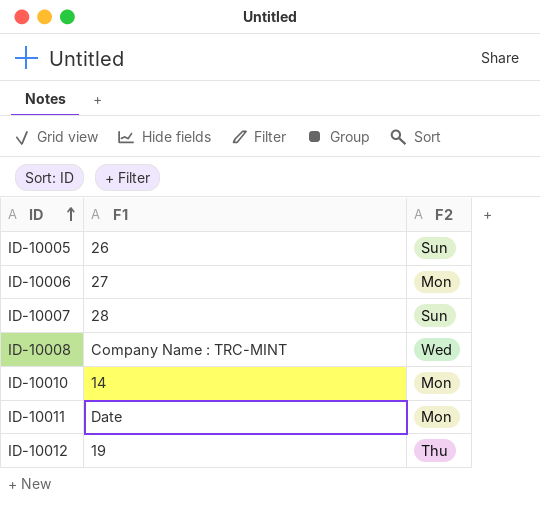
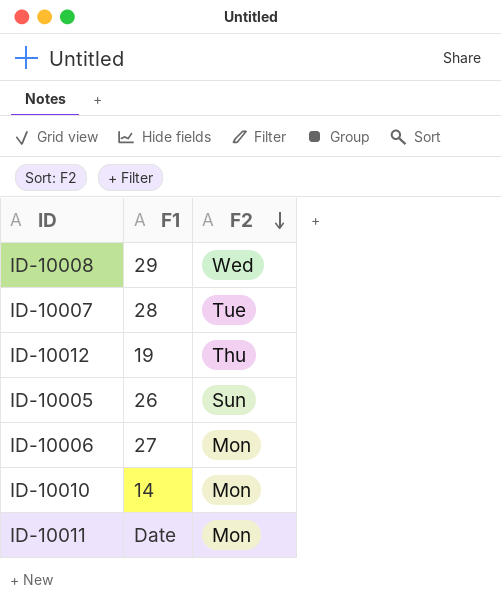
row order: ID ascending -> F2 descending
ID-10008 | F1: Company Name : TRC-MINT -> 29
ID-10007 | F2: Sun -> Tue

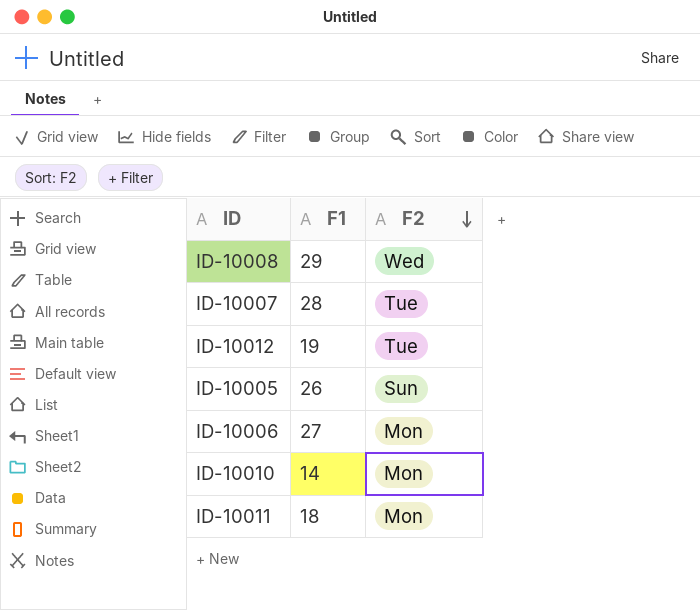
ID-10012 | F2: Thu -> Tue
ID-10011 | F1: Date -> 18

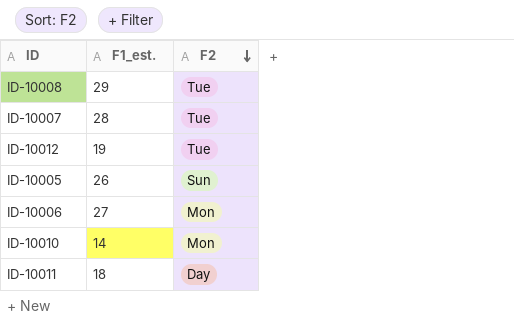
column name: F1 -> F1_est.
ID-10008 | F2: Wed -> Tue
ID-10011 | F2: Mon -> Day

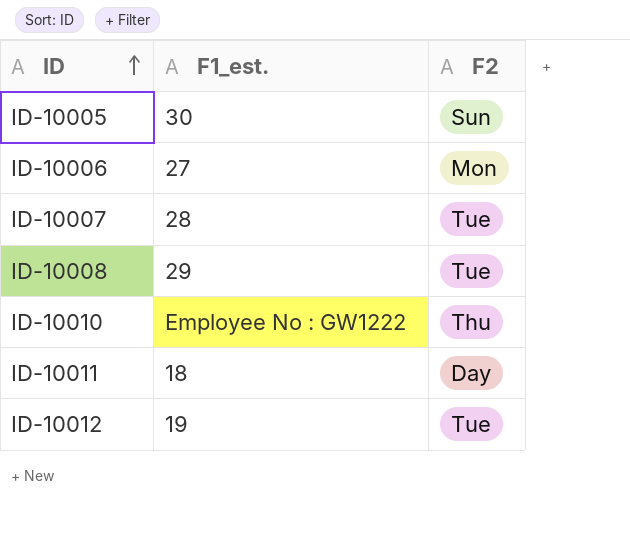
row order: F2 descending -> ID ascending
ID-10005 | F1_est.: 26 -> 30
ID-10010 | F1_est.: 14 -> Employee No : GW1222
ID-10010 | F2: Mon -> Thu

